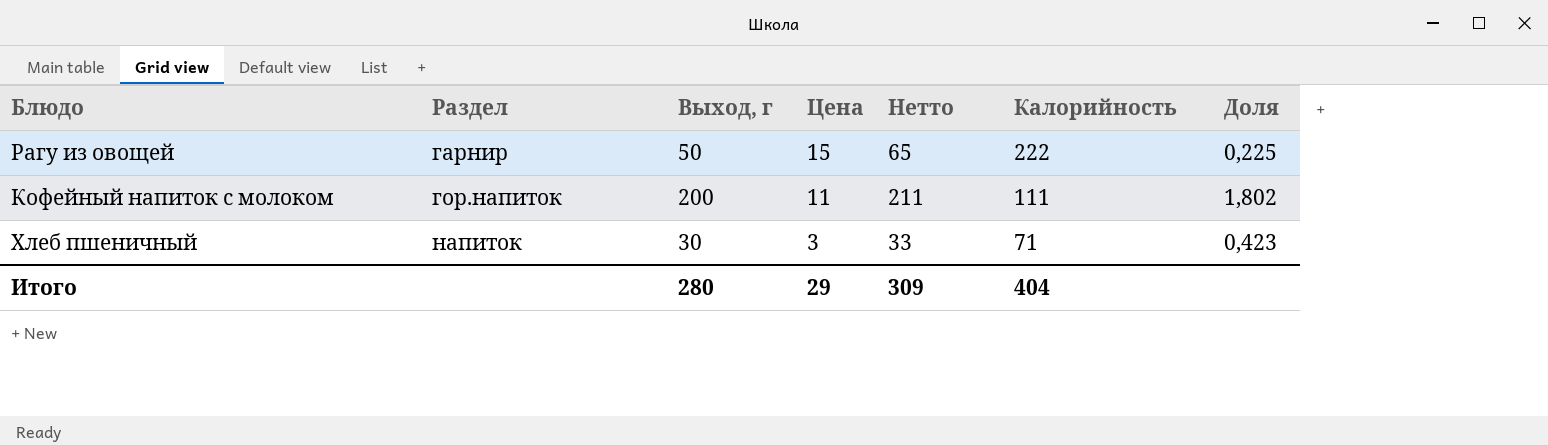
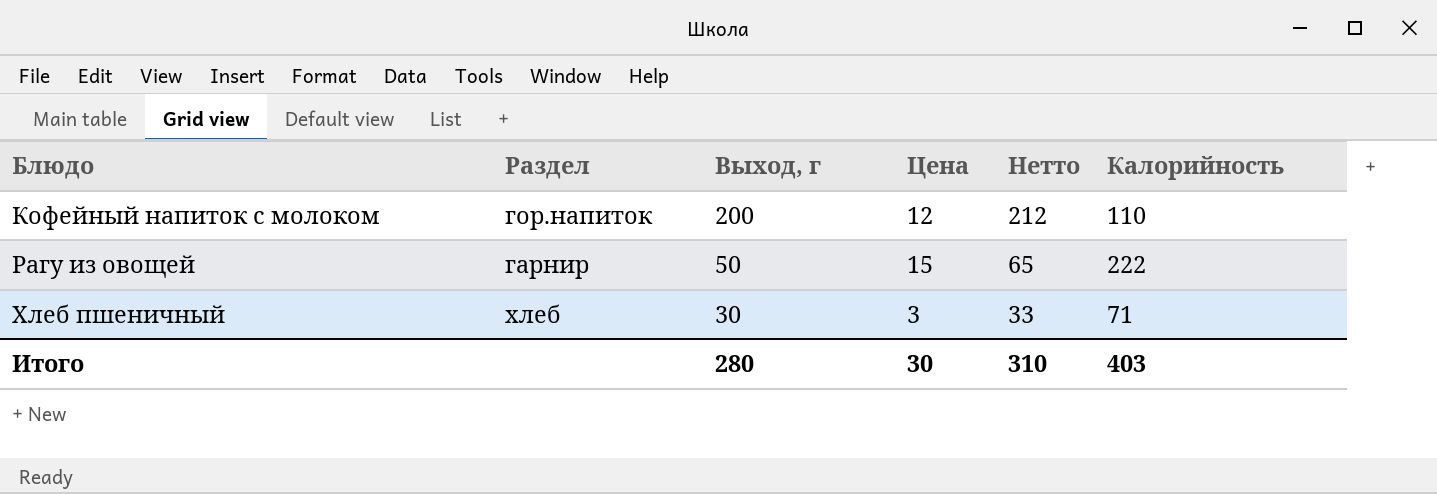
row order: Раздел ascending -> Блюдо ascending
column Доля | formula: [Выход, г] / [Калорийность] -> none
Кофейный напиток с молоком | Цена: 11 -> 12
Кофейный напиток с молоком | Нетто: 211 -> 212
Кофейный напиток с молоком | Калорийность: 111 -> 110
Хлеб пшеничный | Раздел: напиток -> хлеб
Итого | Цена: 29 -> 30
Итого | Нетто: 309 -> 310
Итого | Калорийность: 404 -> 403

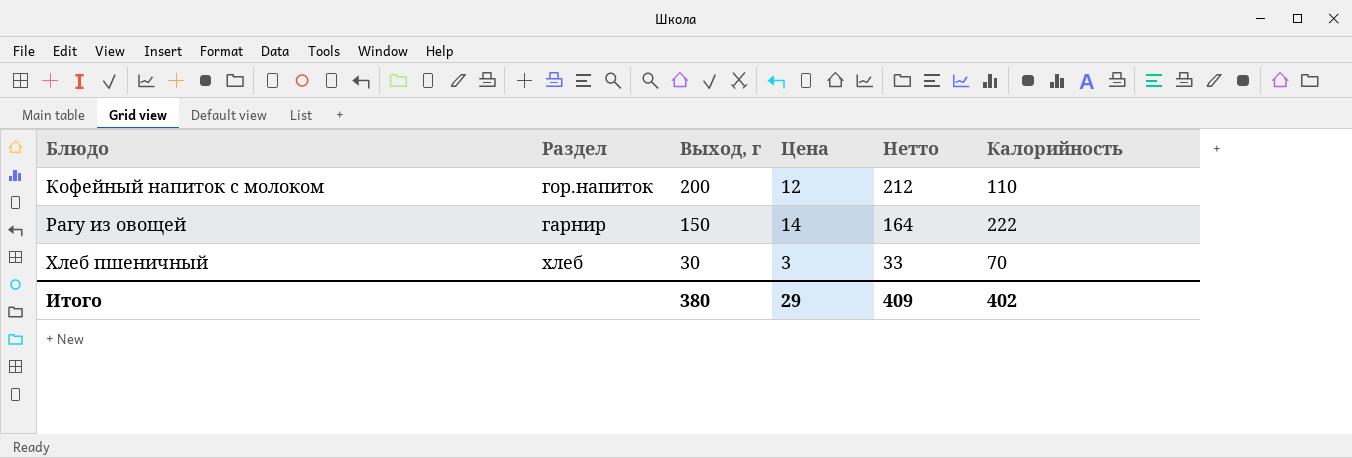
Рагу из овощей | Выход, г: 50 -> 150
Рагу из овощей | Цена: 15 -> 14
Рагу из овощей | Нетто: 65 -> 164
Хлеб пшеничный | Калорийность: 71 -> 70
Итого | Выход, г: 280 -> 380
Итого | Цена: 30 -> 29
Итого | Нетто: 310 -> 409
Итого | Калорийность: 403 -> 402

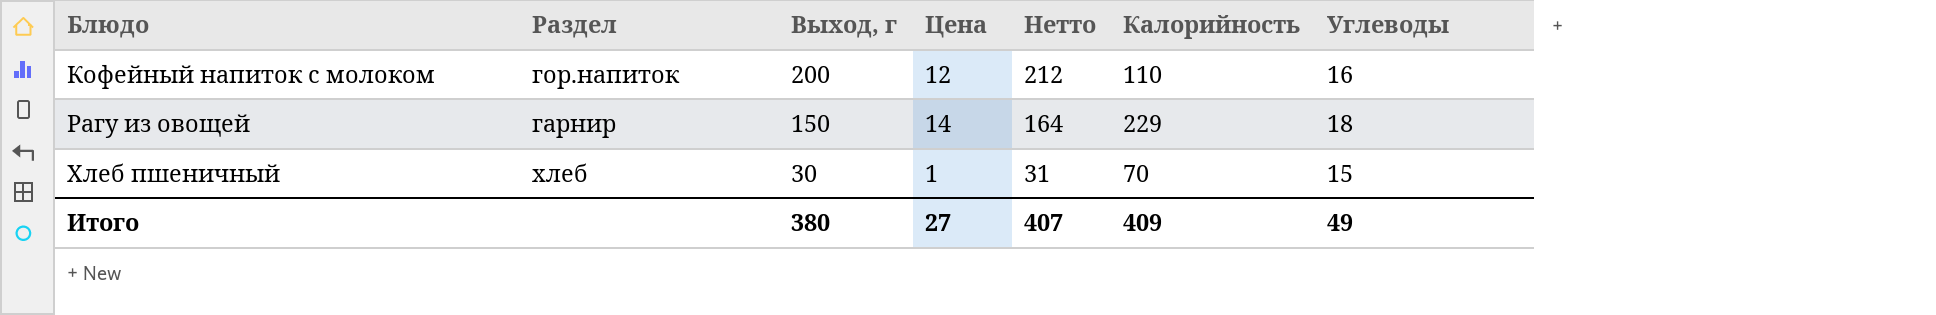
column Углеводы | position: none -> 7
Рагу из овощей | Калорийность: 222 -> 229
Хлеб пшеничный | Цена: 3 -> 1
Хлеб пшеничный | Нетто: 33 -> 31
Итого | Цена: 29 -> 27
Итого | Нетто: 409 -> 407
Итого | Калорийность: 402 -> 409

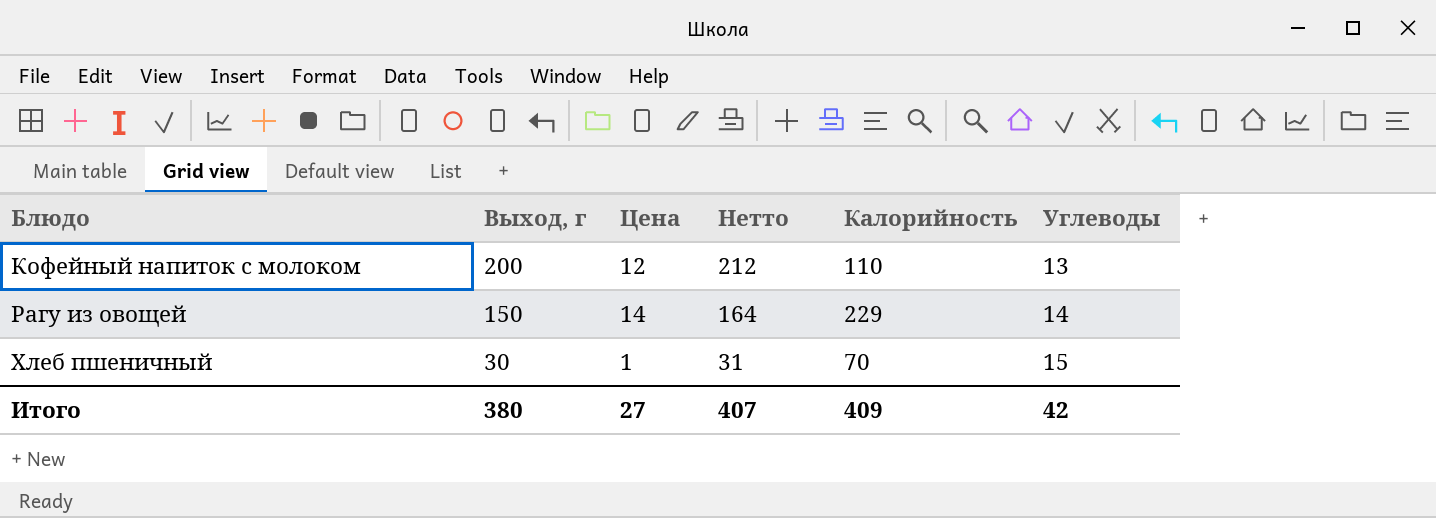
column Раздел | position: 2 -> none
Кофейный напиток с молоком | Углеводы: 16 -> 13
Рагу из овощей | Углеводы: 18 -> 14
Итого | Углеводы: 49 -> 42

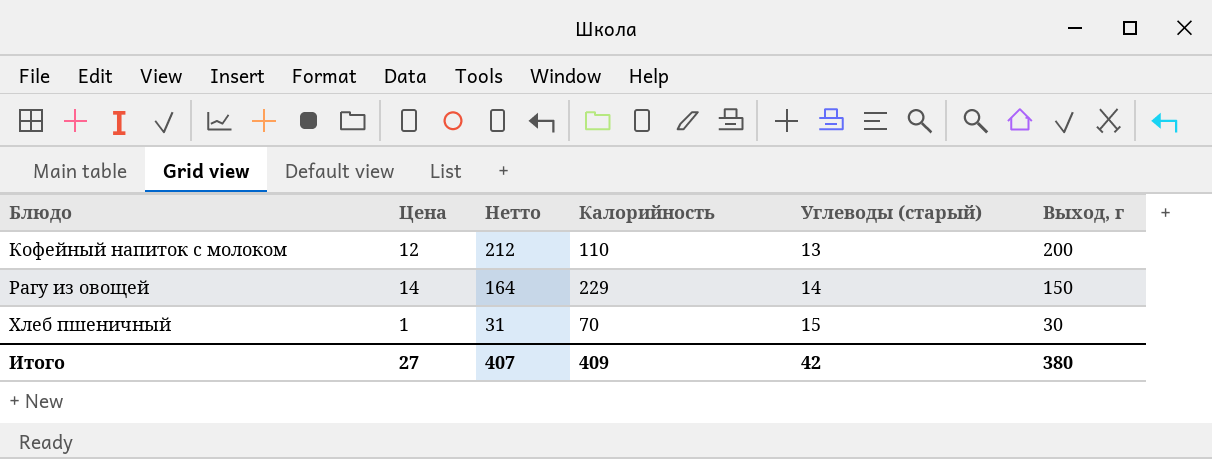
column name: Углеводы -> Углеводы (старый)
column Выход, г | position: 2 -> 6

